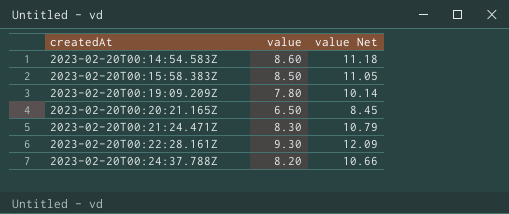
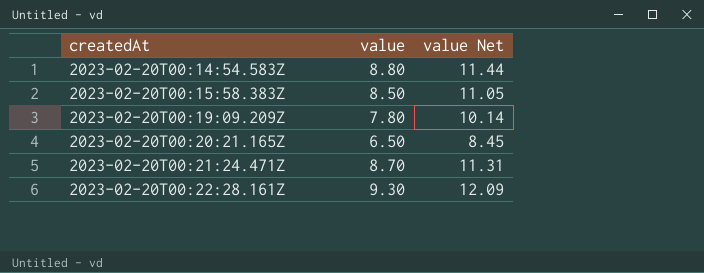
row 2023-02-20T00:24:37.788Z: 8.20 | 10.66 -> none
2023-02-20T00:14:54.583Z | value: 8.60 -> 8.80
2023-02-20T00:14:54.583Z | value Net: 11.18 -> 11.44
2023-02-20T00:21:24.471Z | value: 8.30 -> 8.70
2023-02-20T00:21:24.471Z | value Net: 10.79 -> 11.31

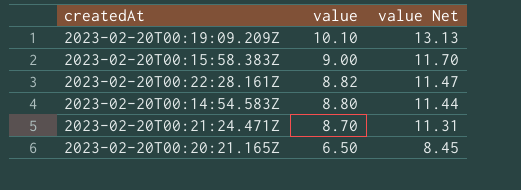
row order: createdAt ascending -> value descending
2023-02-20T00:19:09.209Z | value: 7.80 -> 10.10
2023-02-20T00:19:09.209Z | value Net: 10.14 -> 13.13
2023-02-20T00:15:58.383Z | value: 8.50 -> 9.00
2023-02-20T00:15:58.383Z | value Net: 11.05 -> 11.70
2023-02-20T00:22:28.161Z | value: 9.30 -> 8.82
2023-02-20T00:22:28.161Z | value Net: 12.09 -> 11.47

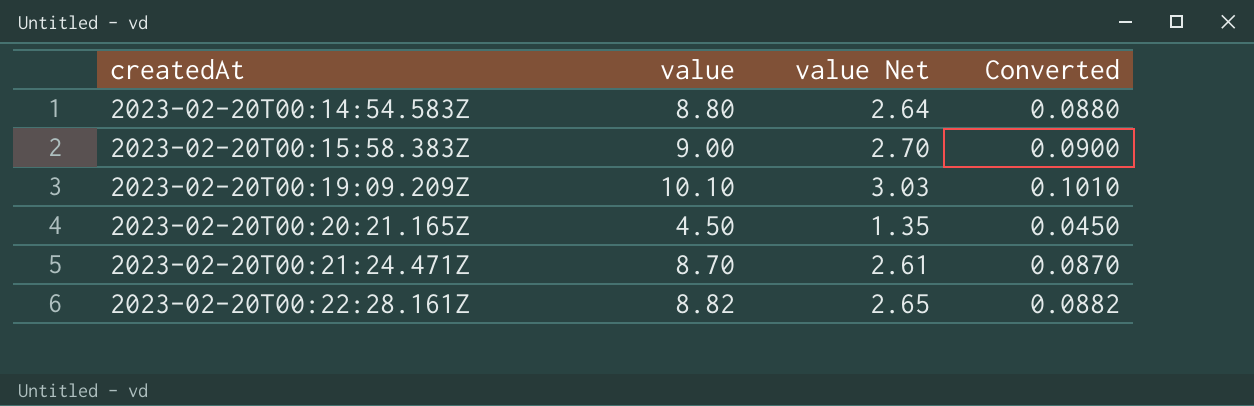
row order: value descending -> createdAt ascending
column value Net | formula: [value] * 1.3 -> [value] * 0.3
column Converted | formula: none -> [value] * 0.01
2023-02-20T00:20:21.165Z | value: 6.50 -> 4.50

